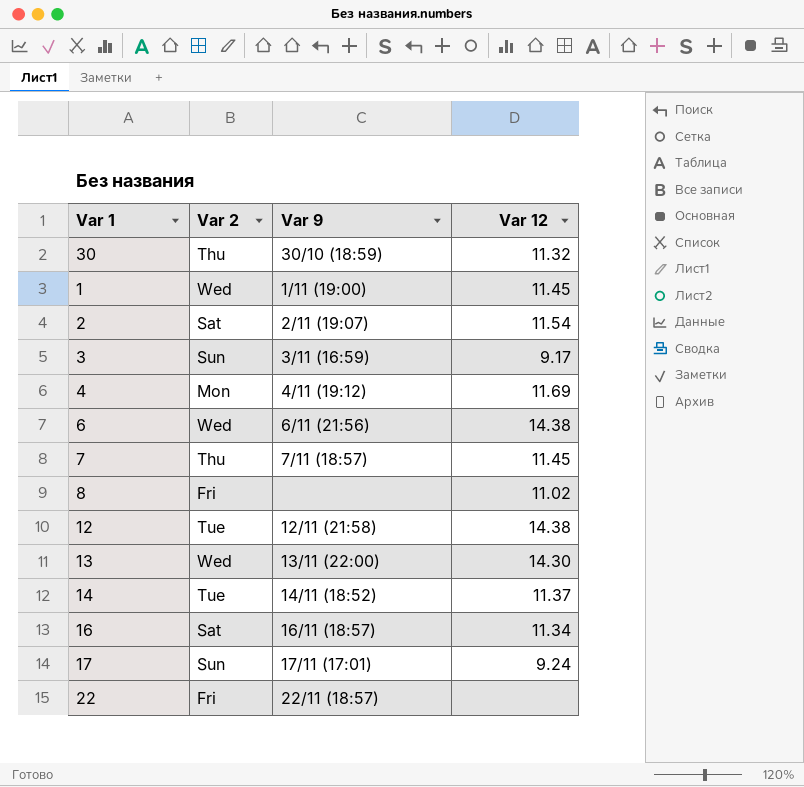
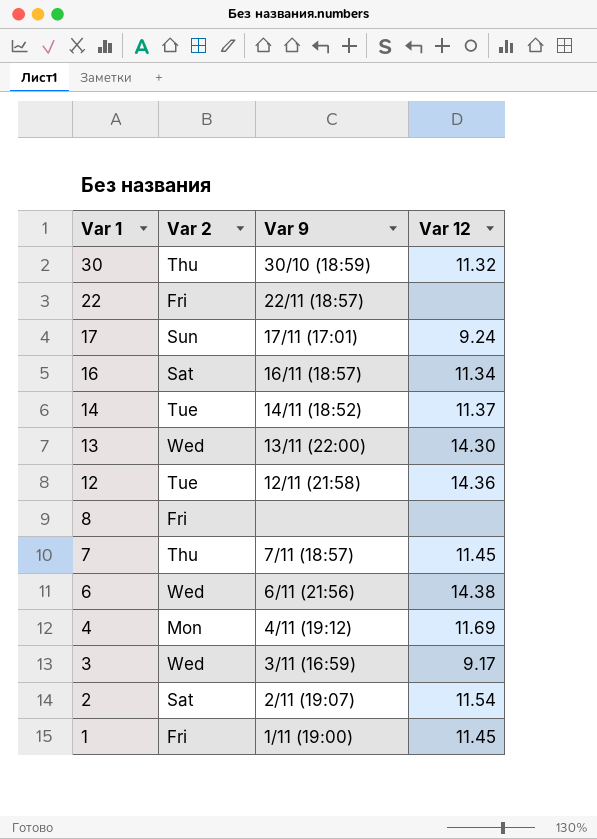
row order: none -> Var 1 descending
12 | Var 12: 14.38 -> 14.36
8 | Var 12: 11.02 -> none
3 | Var 2: Sun -> Wed
1 | Var 2: Wed -> Fri

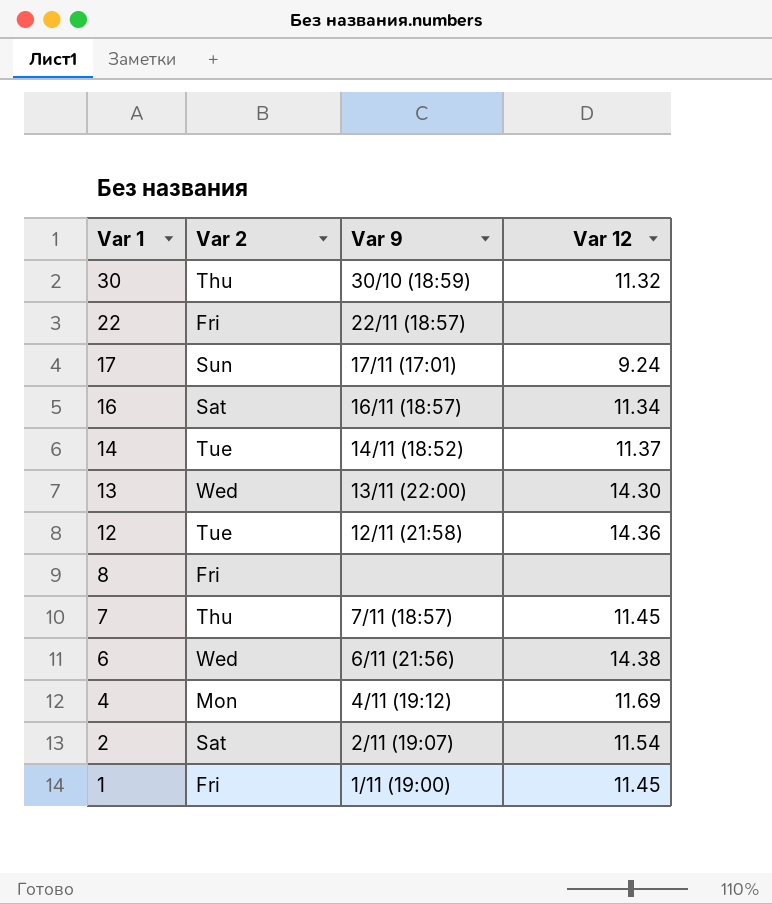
row 3: Wed | 3/11 (16:59) | 9.17 -> none

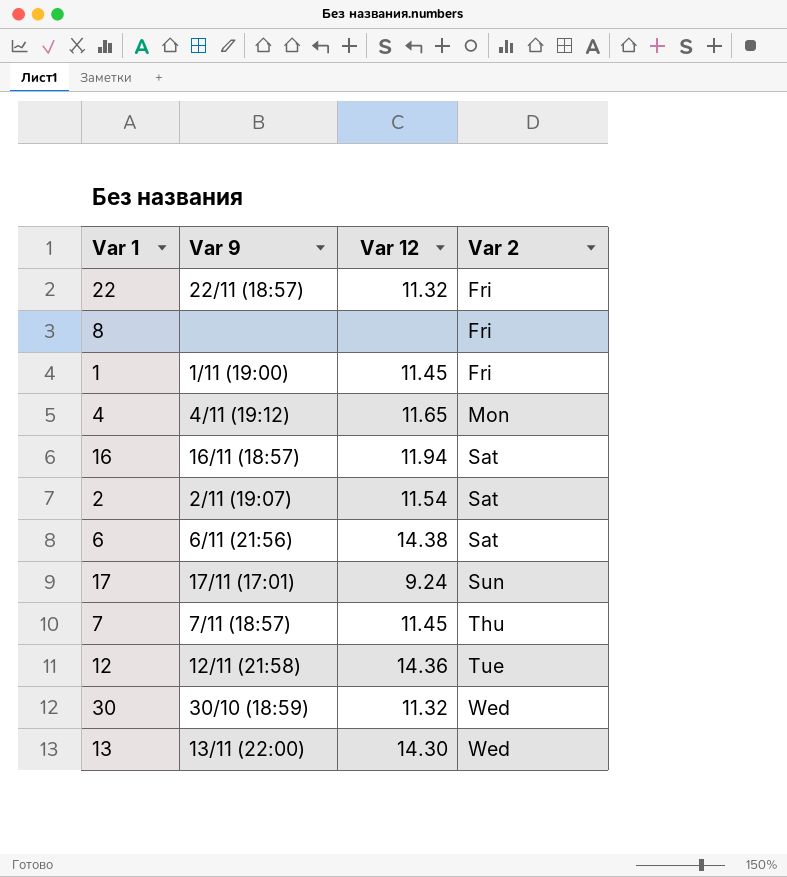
row order: Var 1 descending -> Var 2 ascending
column Var 2 | position: 2 -> 4
row 14: Tue | 14/11 (18:52) | 11.37 -> none
22 | Var 12: none -> 11.32
4 | Var 12: 11.69 -> 11.65
16 | Var 12: 11.34 -> 11.94
6 | Var 2: Wed -> Sat
30 | Var 2: Thu -> Wed

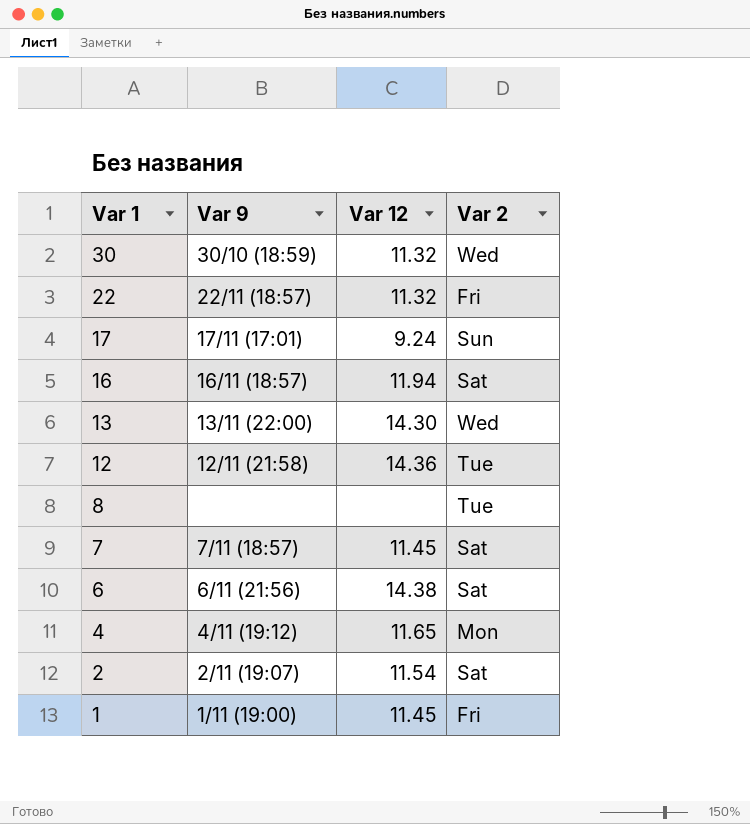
row order: Var 2 ascending -> Var 1 descending
8 | Var 2: Fri -> Tue
7 | Var 2: Thu -> Sat

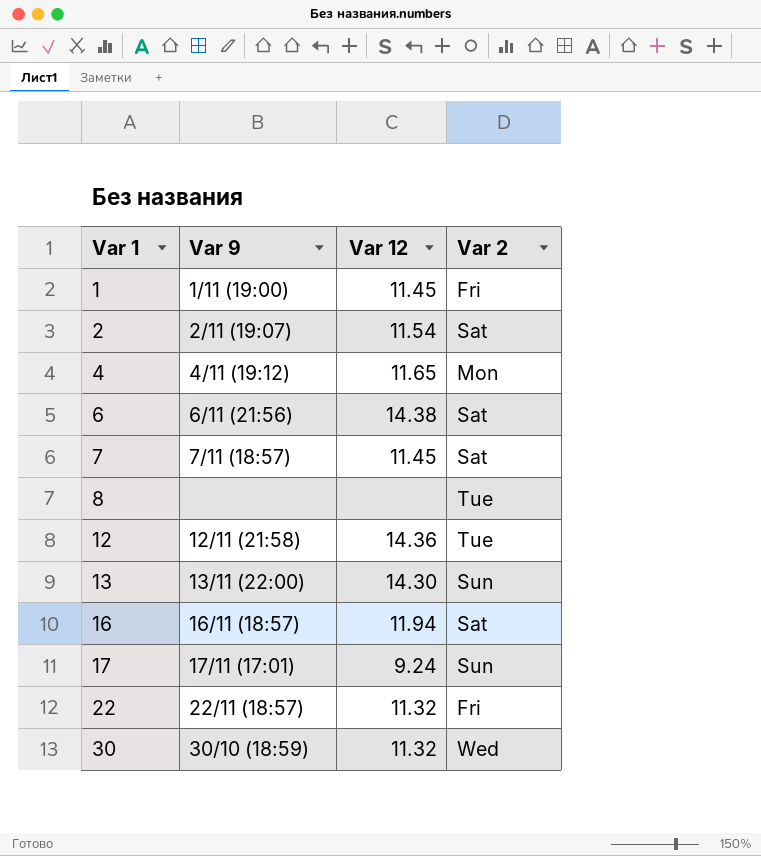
row order: Var 1 descending -> Var 1 ascending
13 | Var 2: Wed -> Sun

